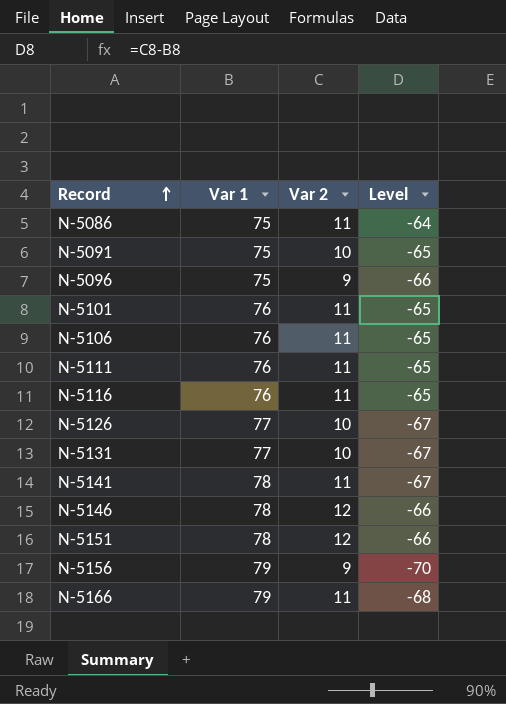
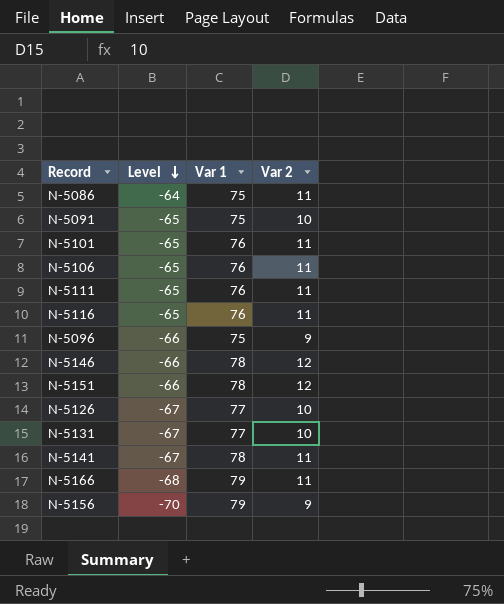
row order: Record ascending -> Level descending
column Level | position: 4 -> 2

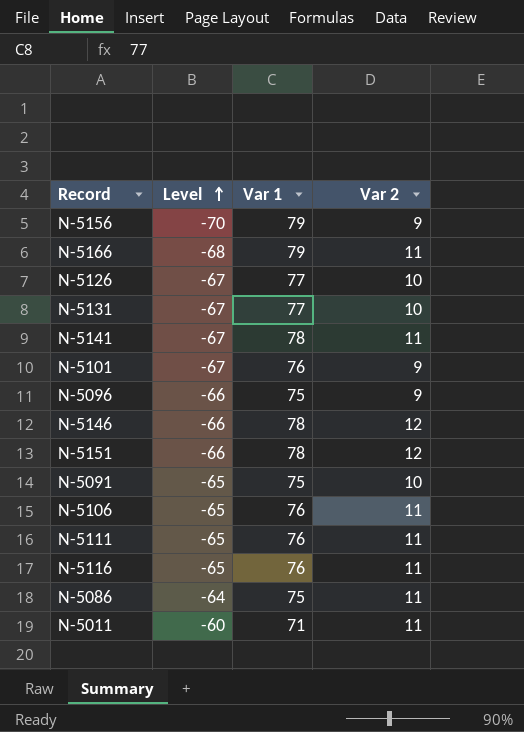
row order: Level descending -> Level ascending
N-5101 | Level: -65 -> -67
N-5101 | Var 2: 11 -> 9
row N-5011: none -> -60 | 71 | 11

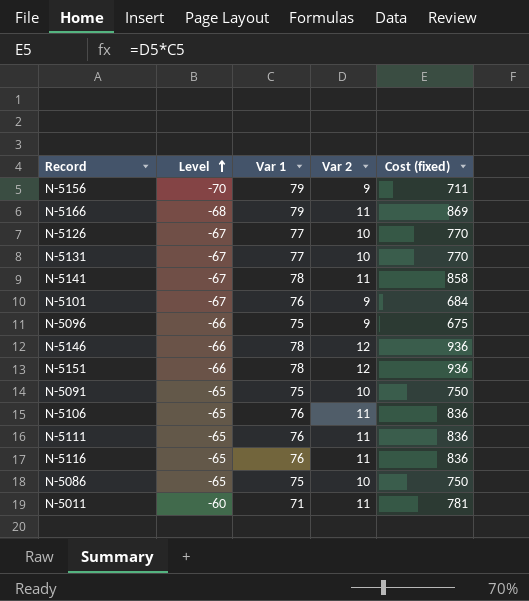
column Cost (fixed) | formula: none -> [Var 1] * [Var 2]
N-5086 | Level: -64 -> -65
N-5086 | Var 2: 11 -> 10

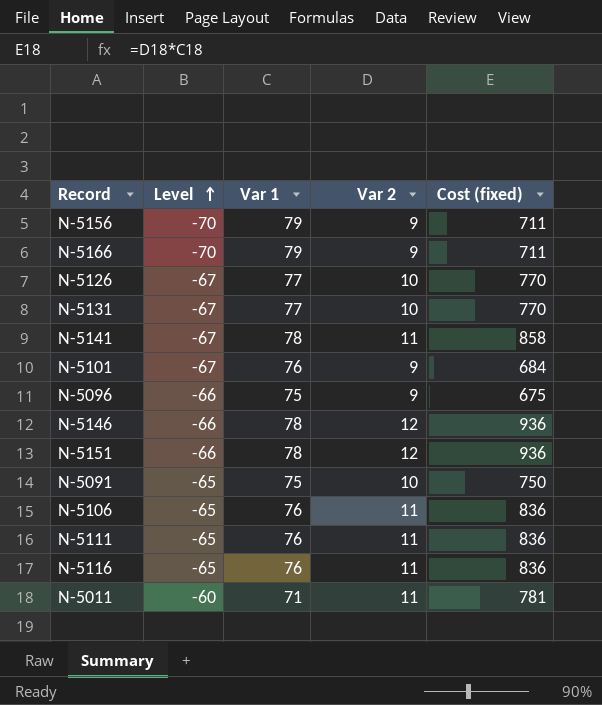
row N-5086: -65 | 75 | 10 | 750 -> none
N-5166 | Level: -68 -> -70
N-5166 | Var 2: 11 -> 9
N-5166 | Cost (fixed): 869 -> 711

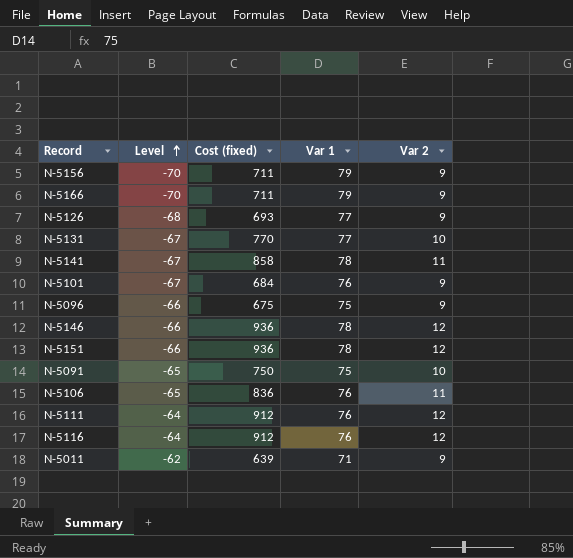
column Cost (fixed) | position: 5 -> 3
N-5126 | Level: -67 -> -68
N-5126 | Cost (fixed): 770 -> 693
N-5126 | Var 2: 10 -> 9
N-5111 | Level: -65 -> -64
N-5111 | Cost (fixed): 836 -> 912
N-5111 | Var 2: 11 -> 12
N-5116 | Level: -65 -> -64
N-5116 | Cost (fixed): 836 -> 912
N-5116 | Var 2: 11 -> 12
N-5011 | Level: -60 -> -62
N-5011 | Cost (fixed): 781 -> 639
N-5011 | Var 2: 11 -> 9

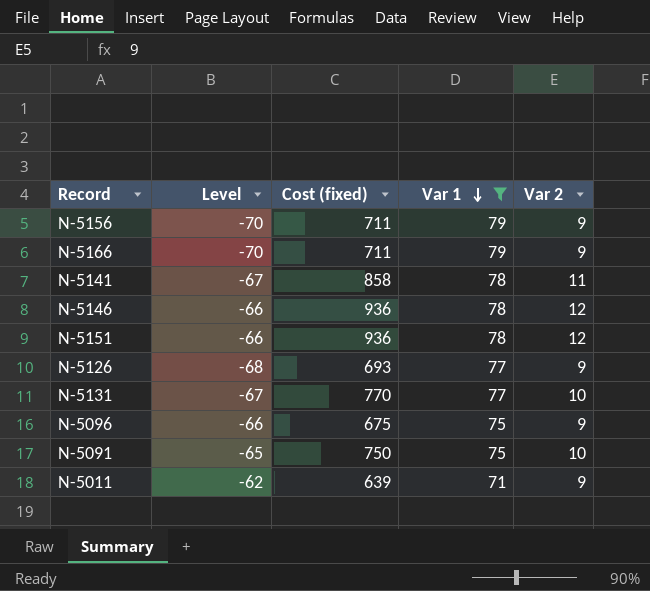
filter: none -> Var 1 != 76
row order: Level ascending -> Var 1 descending

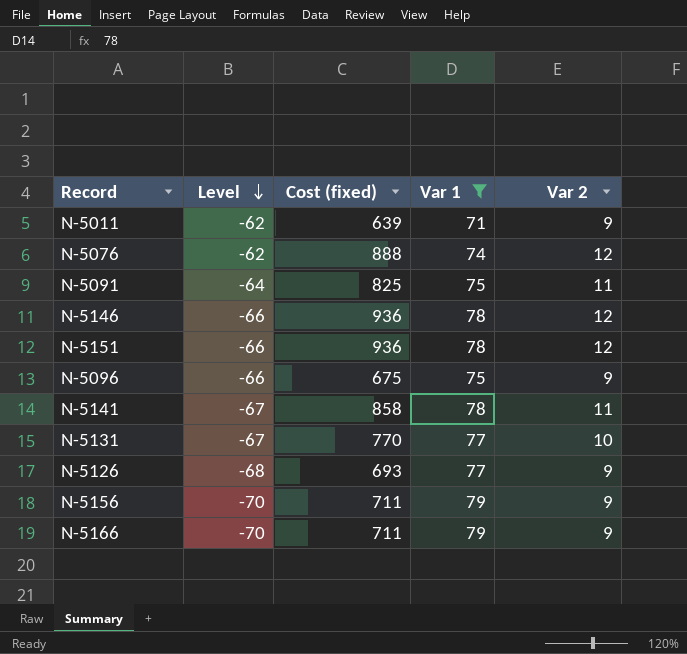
row order: Var 1 descending -> Level descending
row N-5076: none -> -62 | 888 | 74 | 12
N-5091 | Level: -65 -> -64
N-5091 | Cost (fixed): 750 -> 825
N-5091 | Var 2: 10 -> 11

